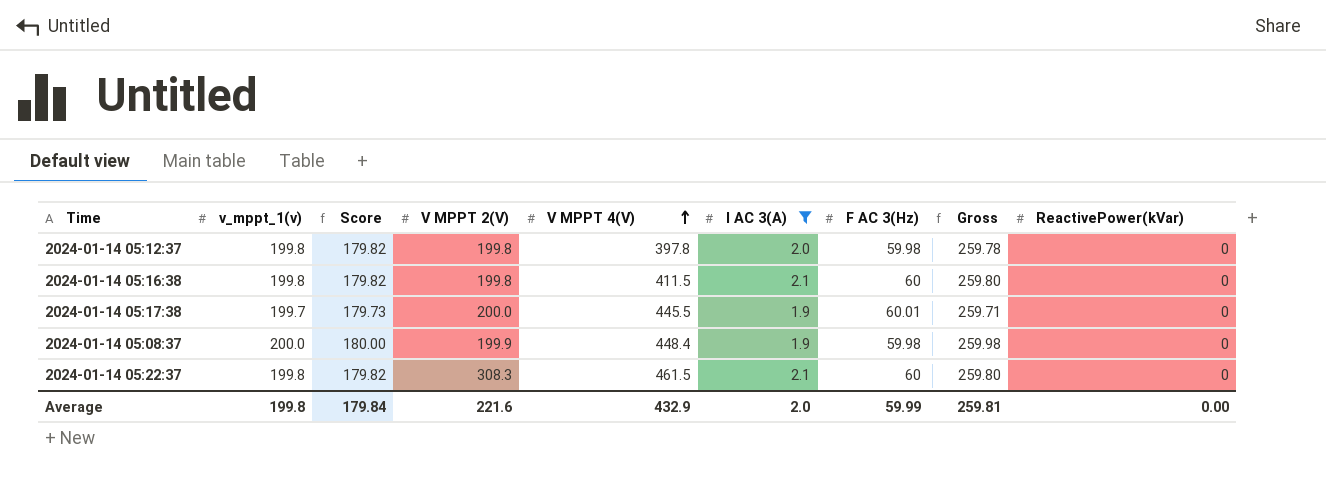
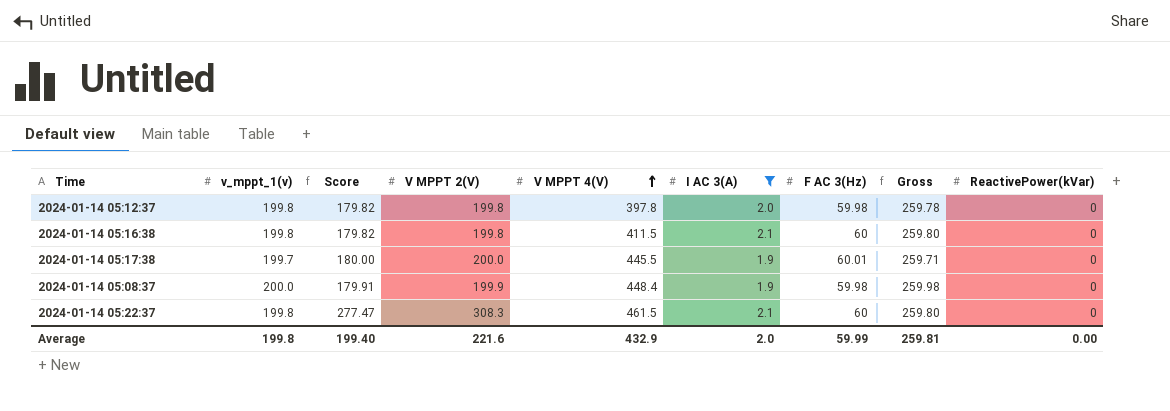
column Score | formula: [v_mppt_1(v)] * 0.9 -> [V MPPT 2(V)] * 0.9
Average | Score: 179.84 -> 199.40

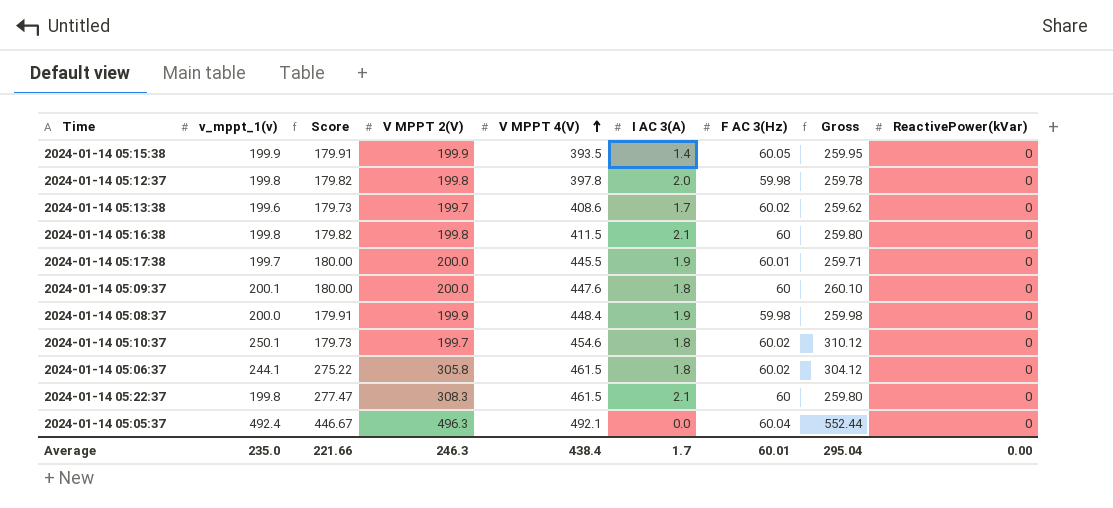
filter: I AC 3(A) >= 1.9 -> none
Average | v_mppt_1(v): 199.8 -> 235.0
Average | Score: 199.40 -> 221.66
Average | V MPPT 2(V): 221.6 -> 246.3
Average | V MPPT 4(V): 432.9 -> 438.4
Average | I AC 3(A): 2.0 -> 1.7
Average | F AC 3(Hz): 59.99 -> 60.01
Average | Gross: 259.81 -> 295.04

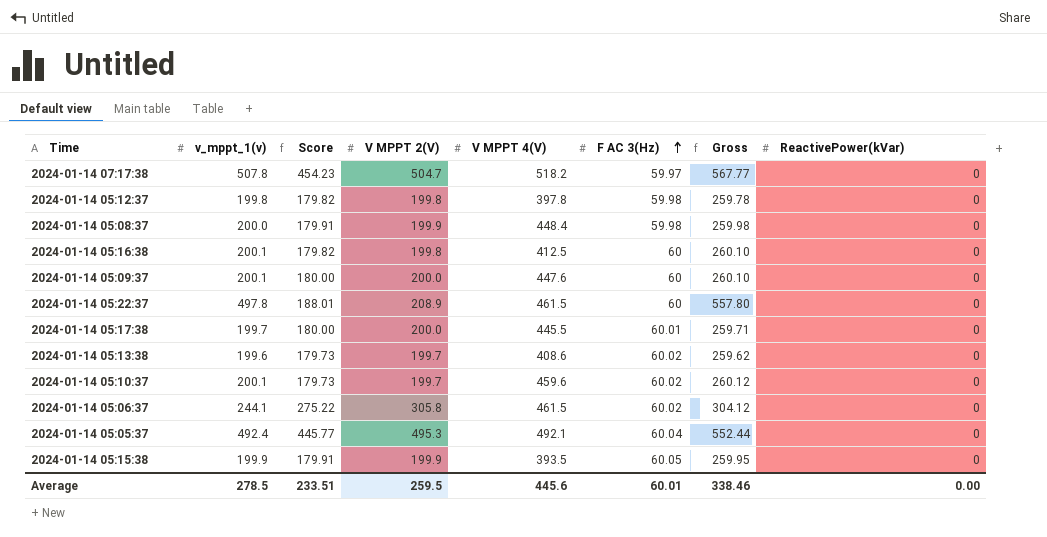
row order: V MPPT 4(V) ascending -> F AC 3(Hz) ascending
column I AC 3(A) | position: 6 -> none
row 2024-01-14 07:17:38: none -> 507.8 | 454.23 | 504.7 | 518.2 | 59.97 | 567.77 | 0
2024-01-14 05:16:38 | v_mppt_1(v): 199.8 -> 200.1
2024-01-14 05:16:38 | V MPPT 4(V): 411.5 -> 412.5
2024-01-14 05:16:38 | Gross: 259.80 -> 260.10
2024-01-14 05:22:37 | v_mppt_1(v): 199.8 -> 497.8
2024-01-14 05:22:37 | Score: 277.47 -> 188.01
2024-01-14 05:22:37 | V MPPT 2(V): 308.3 -> 208.9
2024-01-14 05:22:37 | Gross: 259.80 -> 557.80
2024-01-14 05:10:37 | v_mppt_1(v): 250.1 -> 200.1
2024-01-14 05:10:37 | V MPPT 4(V): 454.6 -> 459.6
2024-01-14 05:10:37 | Gross: 310.12 -> 260.12
2024-01-14 05:05:37 | Score: 446.67 -> 445.77
2024-01-14 05:05:37 | V MPPT 2(V): 496.3 -> 495.3
Average | v_mppt_1(v): 235.0 -> 278.5
Average | Score: 221.66 -> 233.51
Average | V MPPT 2(V): 246.3 -> 259.5
Average | V MPPT 4(V): 438.4 -> 445.6
Average | Gross: 295.04 -> 338.46

